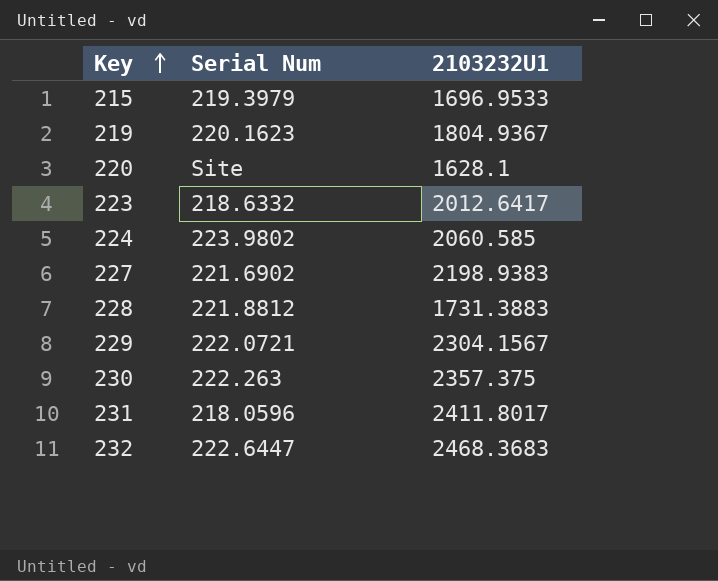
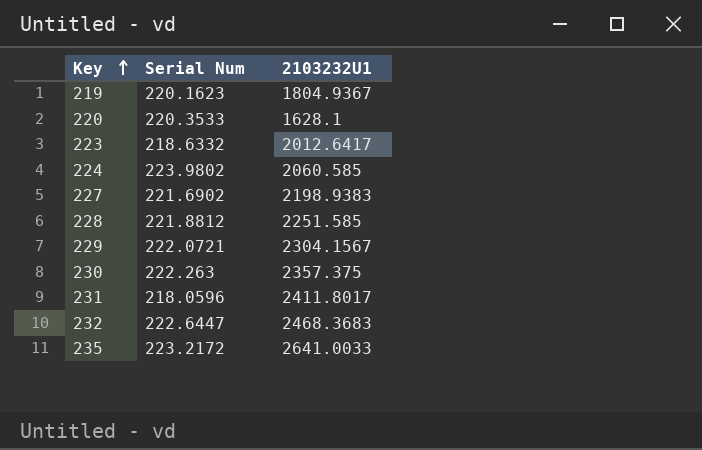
row 215: 219.3979 | 1696.9533 -> none
220 | Serial Num: Site -> 220.3533
228 | 2103232U1: 1731.3883 -> 2251.585
row 235: none -> 223.2172 | 2641.0033

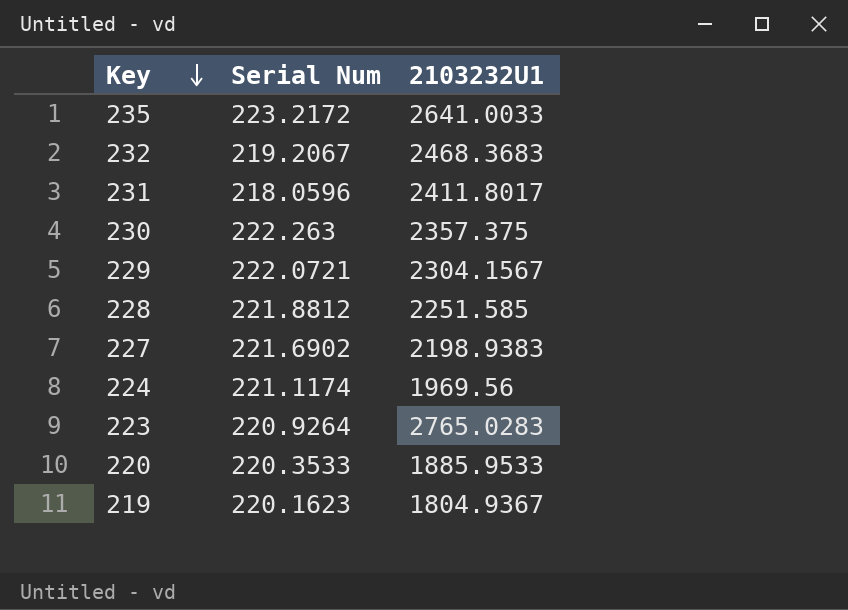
row order: Key ascending -> Key descending
232 | Serial Num: 222.6447 -> 219.2067
224 | Serial Num: 223.9802 -> 221.1174
224 | 2103232U1: 2060.585 -> 1969.56
223 | Serial Num: 218.6332 -> 220.9264
223 | 2103232U1: 2012.6417 -> 2765.0283
220 | 2103232U1: 1628.1 -> 1885.9533

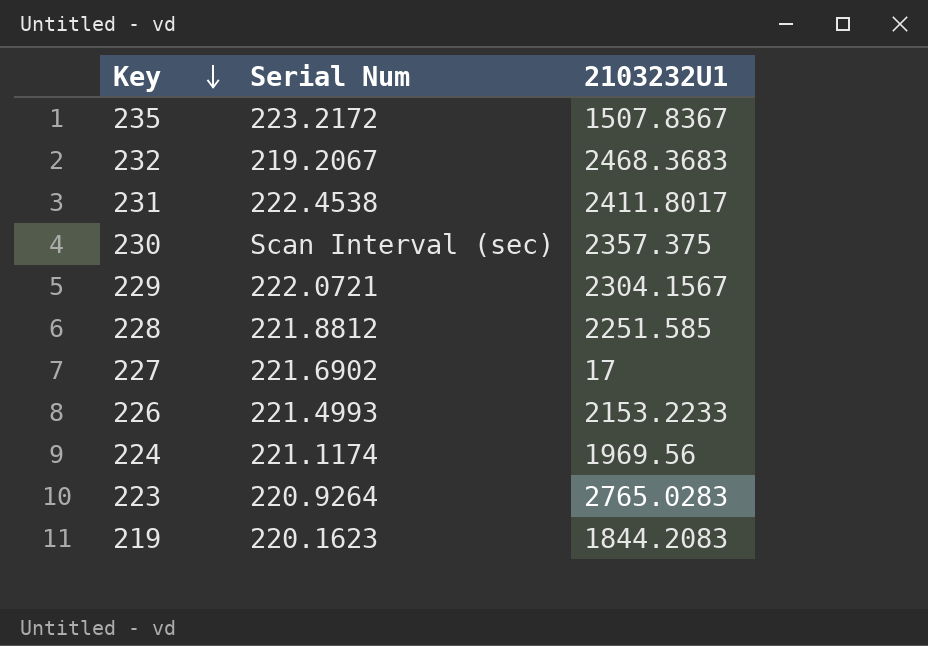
row 220: 220.3533 | 1885.9533 -> none
235 | 2103232U1: 2641.0033 -> 1507.8367
231 | Serial Num: 218.0596 -> 222.4538
230 | Serial Num: 222.263 -> Scan Interval (sec)
227 | 2103232U1: 2198.9383 -> 17
row 226: none -> 221.4993 | 2153.2233
219 | 2103232U1: 1804.9367 -> 1844.2083

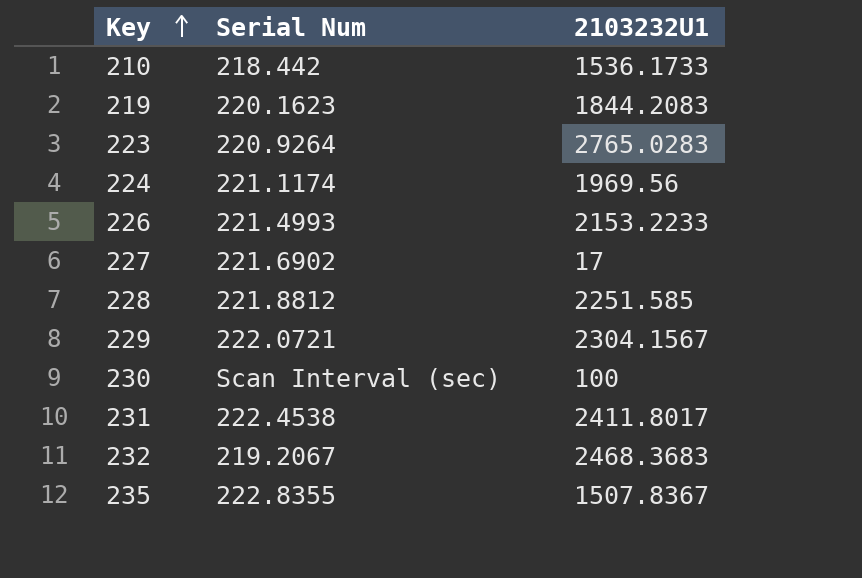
row order: Key descending -> Key ascending
row 210: none -> 218.442 | 1536.1733
230 | 2103232U1: 2357.375 -> 100
235 | Serial Num: 223.2172 -> 222.8355

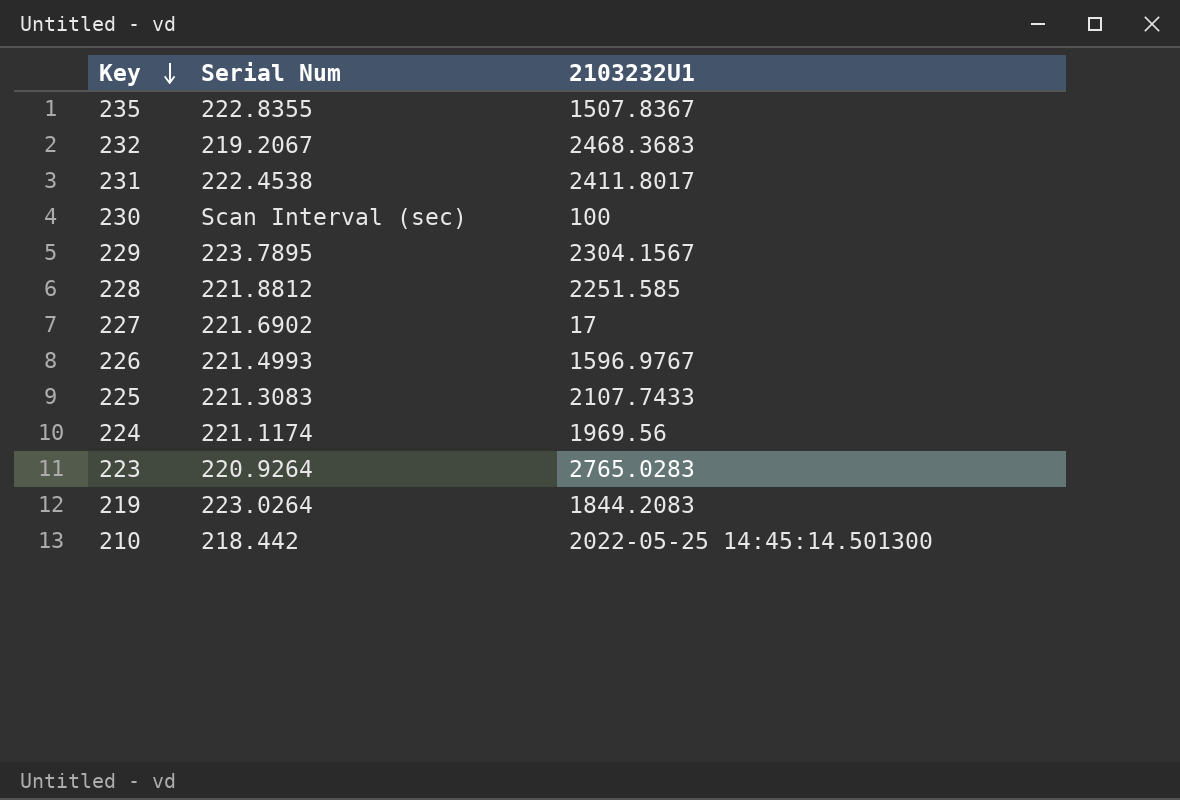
row order: Key ascending -> Key descending
229 | Serial Num: 222.0721 -> 223.7895
226 | 2103232U1: 2153.2233 -> 1596.9767
row 225: none -> 221.3083 | 2107.7433
219 | Serial Num: 220.1623 -> 223.0264
210 | 2103232U1: 1536.1733 -> 2022-05-25 14:45:14.501300

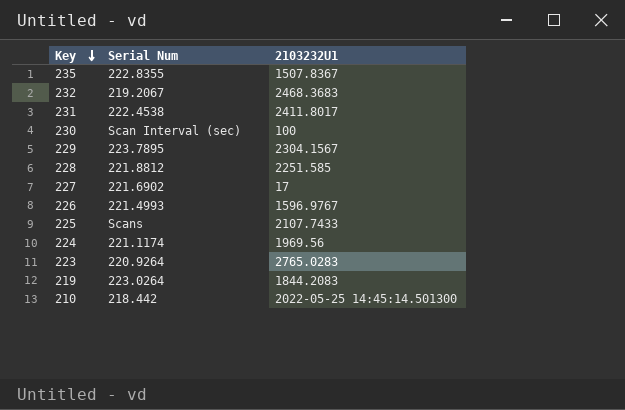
225 | Serial Num: 221.3083 -> Scans

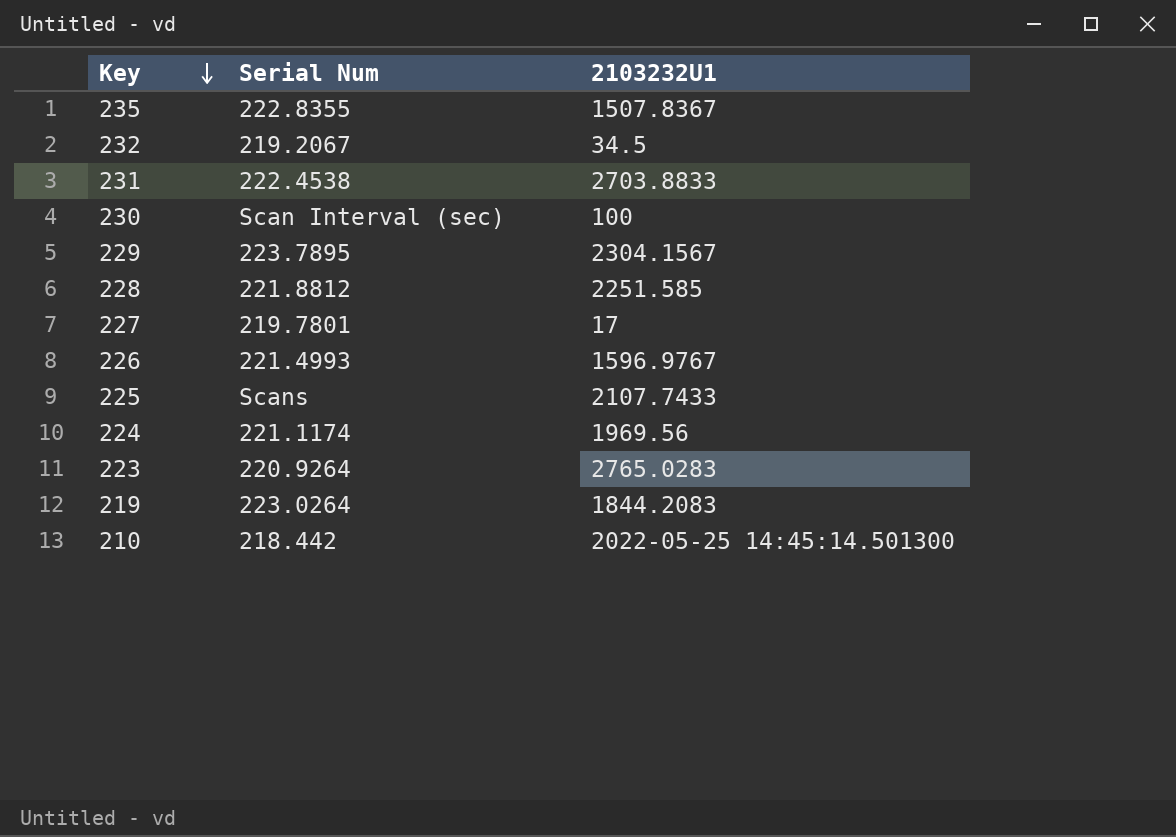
232 | 2103232U1: 2468.3683 -> 34.5
231 | 2103232U1: 2411.8017 -> 2703.8833
227 | Serial Num: 221.6902 -> 219.7801

